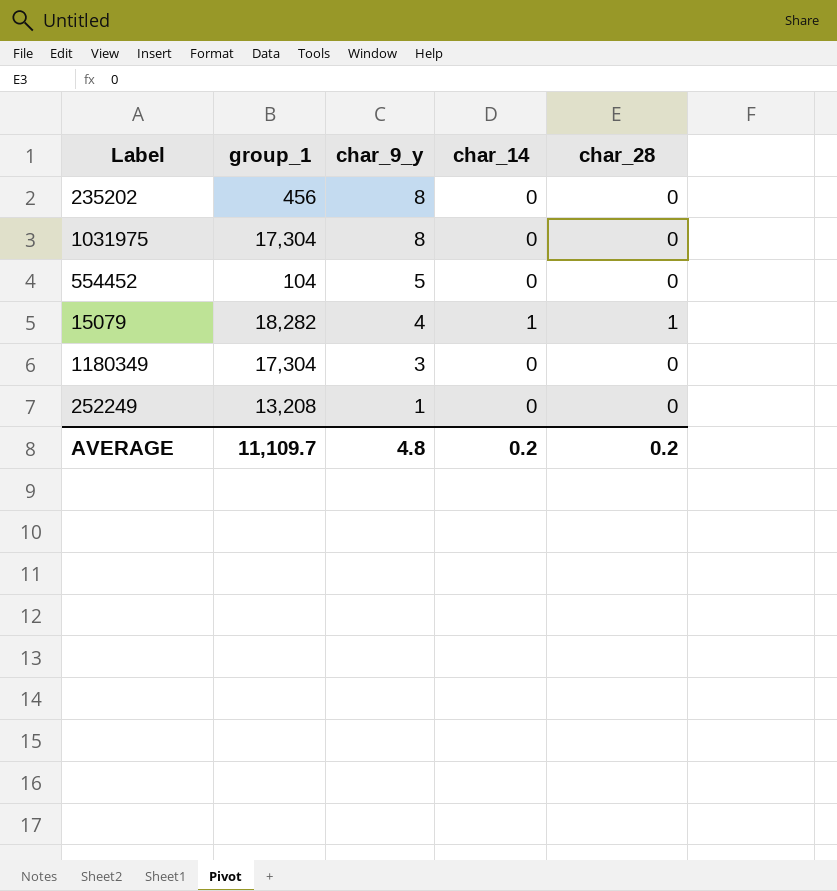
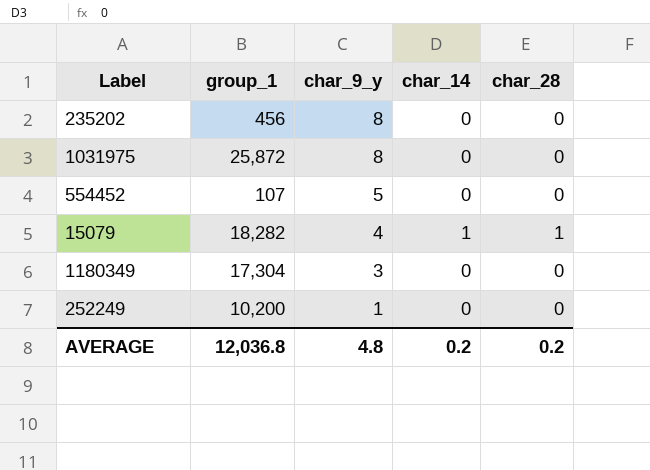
1031975 | group_1: 17,304 -> 25,872
554452 | group_1: 104 -> 107
252249 | group_1: 13,208 -> 10,200
AVERAGE | group_1: 11,109.7 -> 12,036.8

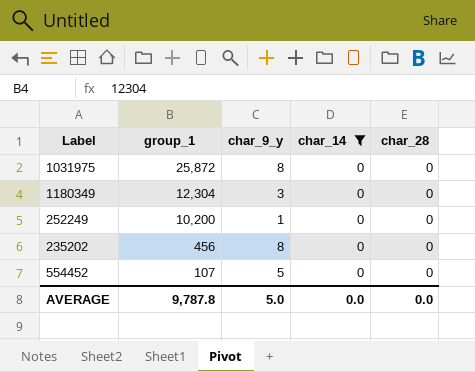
filter: none -> char_14 = 0
row order: char_9_y descending -> group_1 descending
1180349 | group_1: 17,304 -> 12,304
AVERAGE | group_1: 12,036.8 -> 9,787.8
AVERAGE | char_9_y: 4.8 -> 5.0
AVERAGE | char_14: 0.2 -> 0.0
AVERAGE | char_28: 0.2 -> 0.0

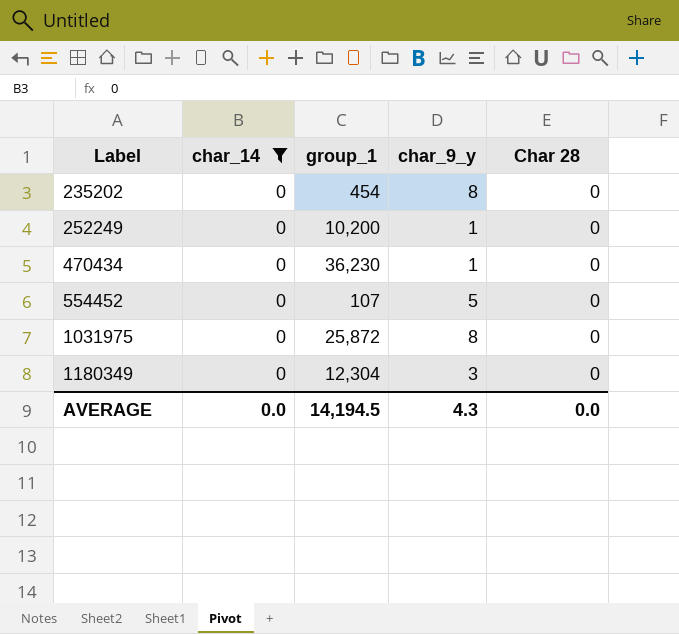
row order: group_1 descending -> Label ascending
column char_14 | position: 4 -> 2
column name: char_28 -> Char 28
235202 | group_1: 456 -> 454
row 470434: none -> 0 | 36,230 | 1 | 0
AVERAGE | group_1: 9,787.8 -> 14,194.5
AVERAGE | char_9_y: 5.0 -> 4.3

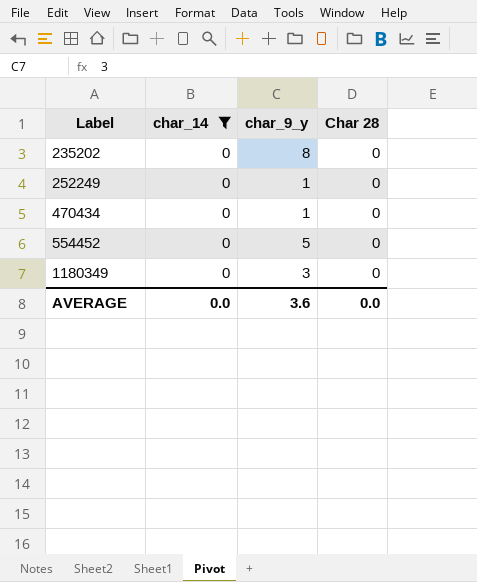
column group_1 | position: 3 -> none
row 1031975: 0 | 25,872 | 8 | 0 -> none
AVERAGE | char_9_y: 4.3 -> 3.6

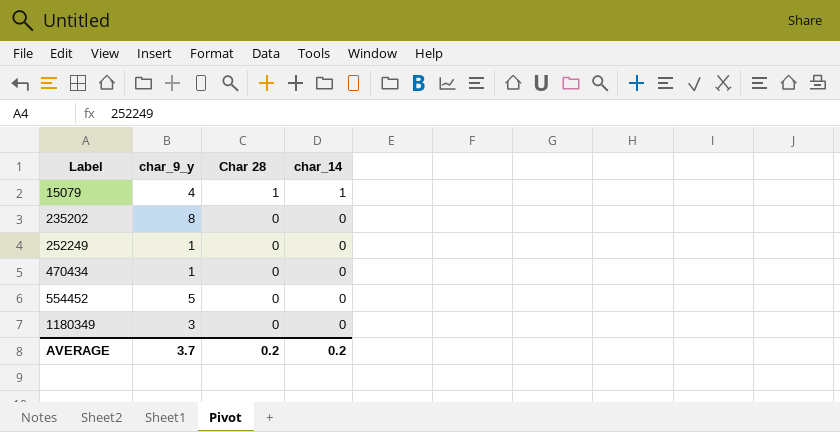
filter: char_14 = 0 -> none
column char_14 | position: 2 -> 4
AVERAGE | char_9_y: 3.6 -> 3.7
AVERAGE | Char 28: 0.0 -> 0.2
AVERAGE | char_14: 0.0 -> 0.2

